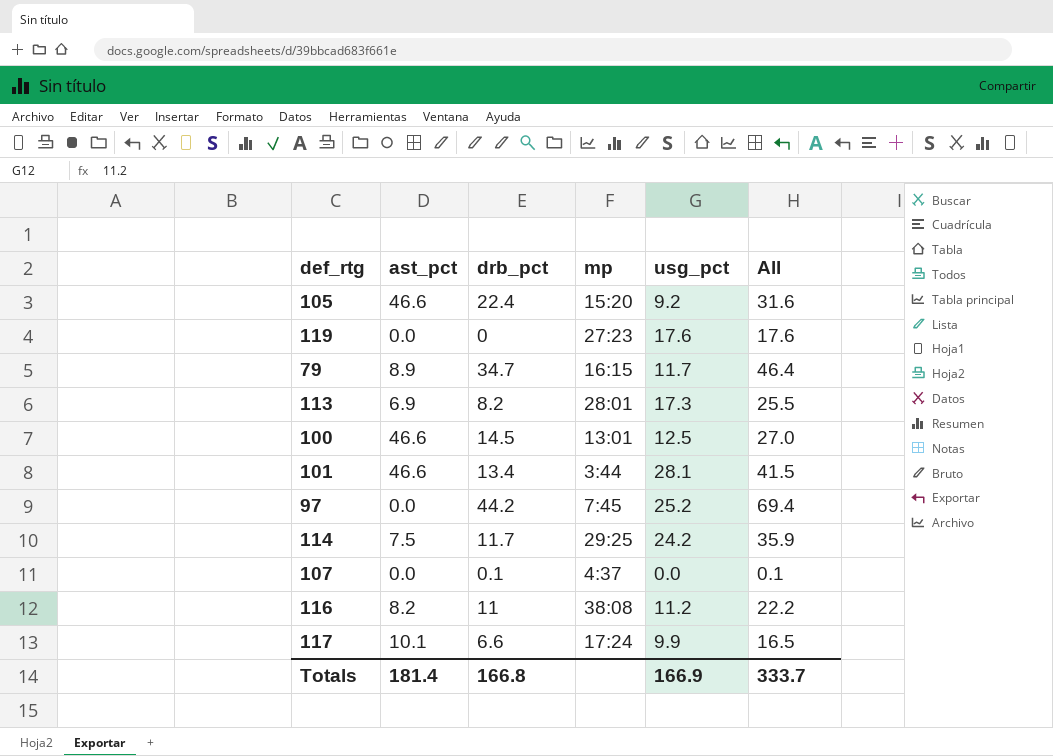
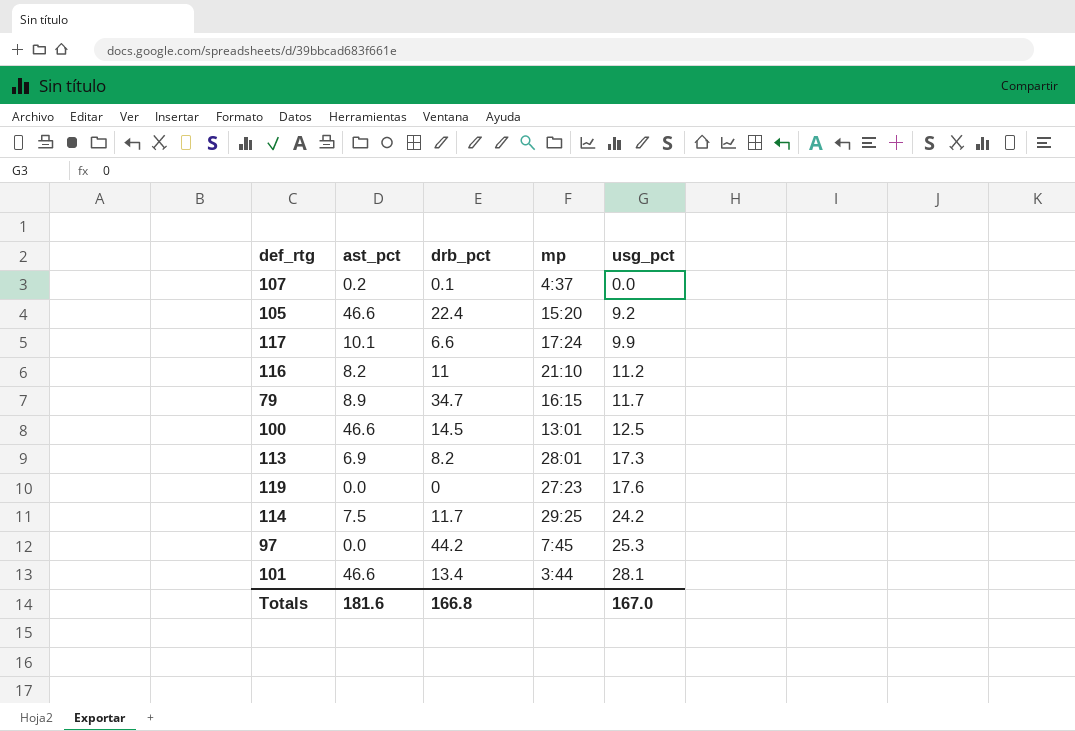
row order: none -> usg_pct ascending
column All | formula: [drb_pct] + [usg_pct] -> none
107 | ast_pct: 0.0 -> 0.2
116 | mp: 38:08 -> 21:10
97 | usg_pct: 25.2 -> 25.3
Totals | ast_pct: 181.4 -> 181.6
Totals | usg_pct: 166.9 -> 167.0

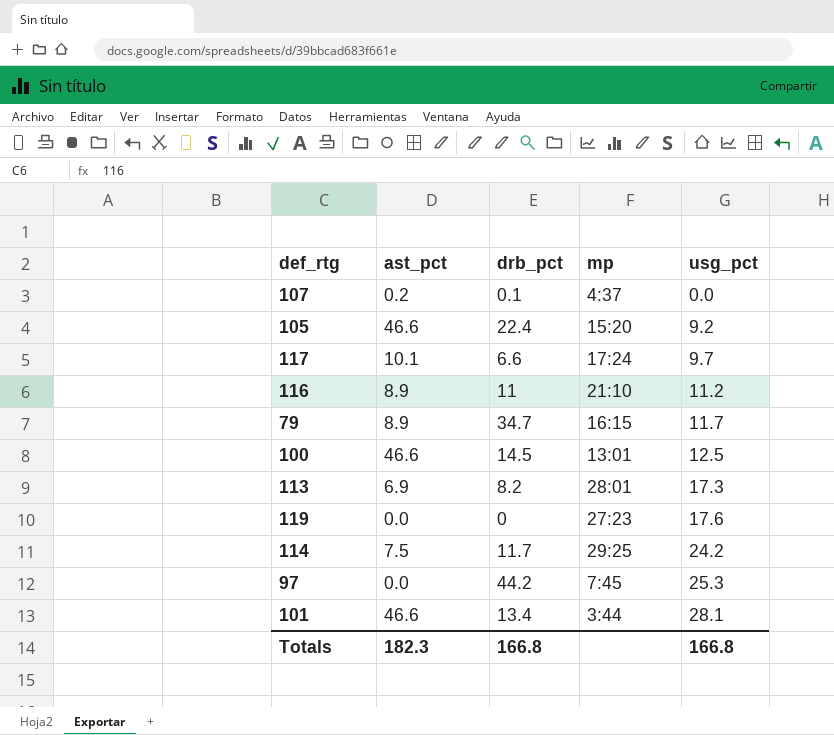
117 | usg_pct: 9.9 -> 9.7
116 | ast_pct: 8.2 -> 8.9
Totals | ast_pct: 181.6 -> 182.3
Totals | usg_pct: 167.0 -> 166.8

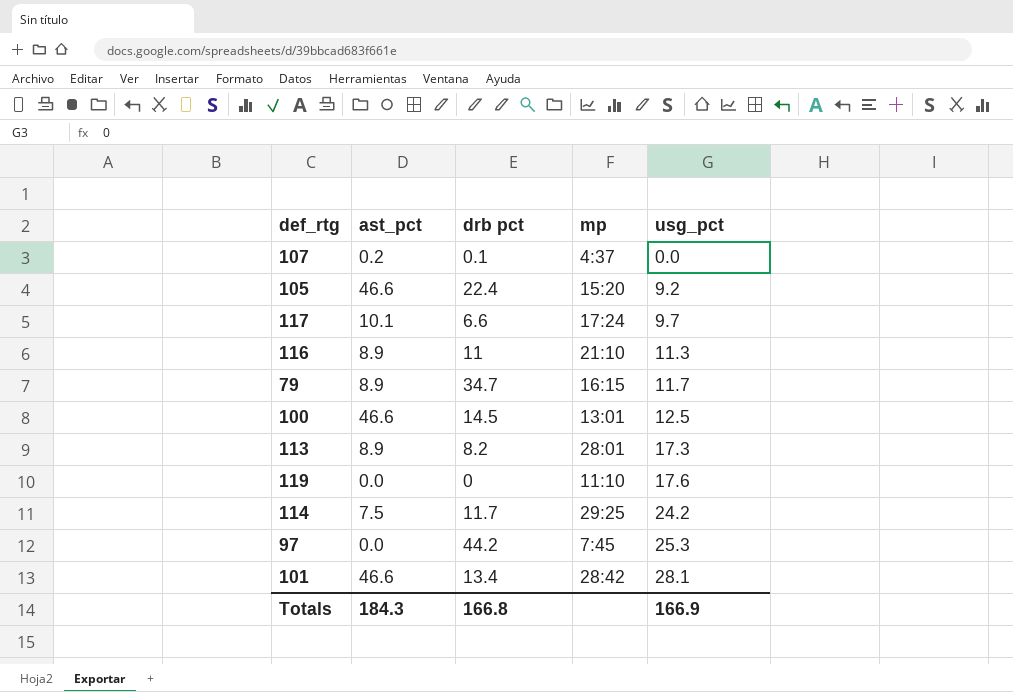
column name: drb_pct -> drb pct
116 | usg_pct: 11.2 -> 11.3
113 | ast_pct: 6.9 -> 8.9
119 | mp: 27:23 -> 11:10
101 | mp: 3:44 -> 28:42
Totals | ast_pct: 182.3 -> 184.3
Totals | usg_pct: 166.8 -> 166.9

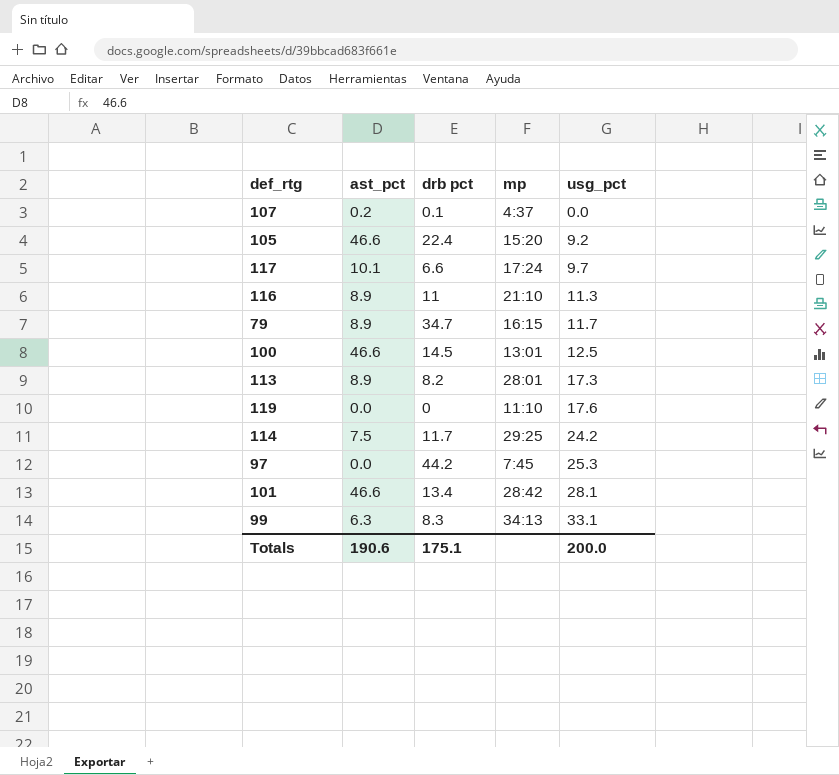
row 99: none -> 6.3 | 8.3 | 34:13 | 33.1
Totals | ast_pct: 184.3 -> 190.6
Totals | drb pct: 166.8 -> 175.1
Totals | usg_pct: 166.9 -> 200.0

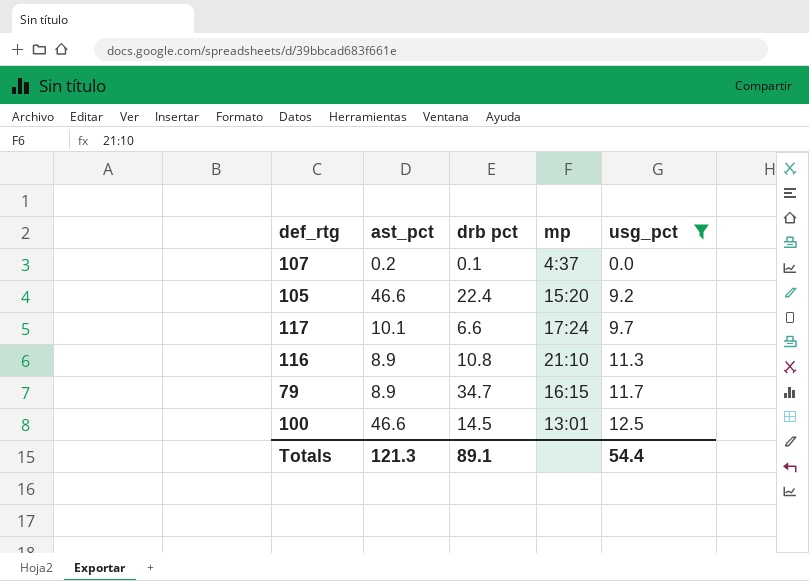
filter: none -> usg_pct <= 12.5
116 | drb pct: 11 -> 10.8
Totals | ast_pct: 190.6 -> 121.3
Totals | drb pct: 175.1 -> 89.1
Totals | usg_pct: 200.0 -> 54.4

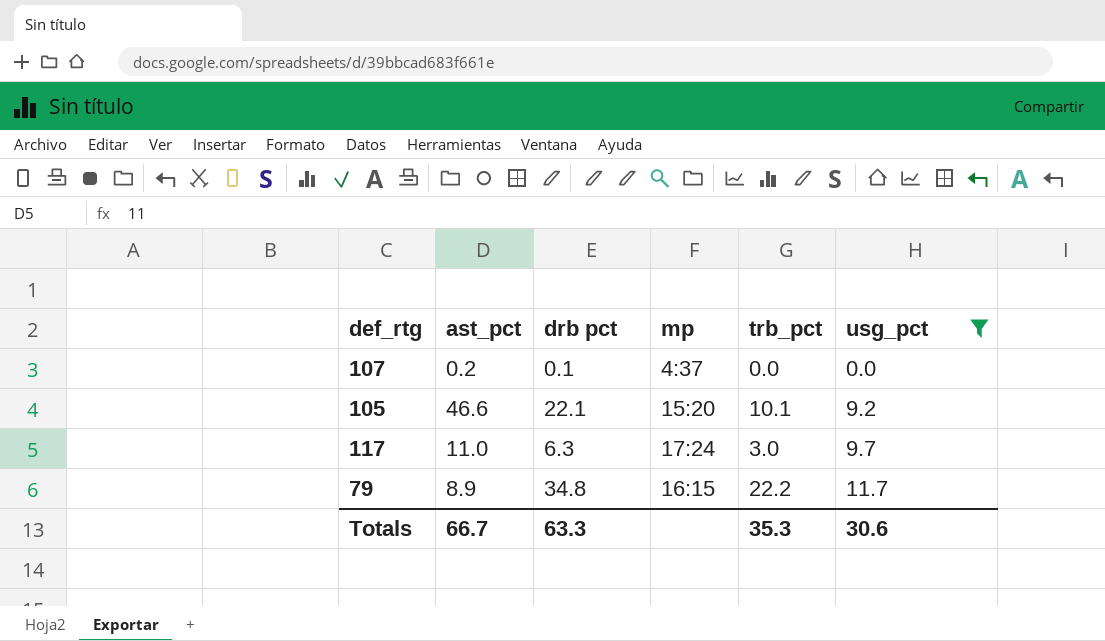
column trb_pct | position: none -> 5
row 116: 8.9 | 10.8 | 21:10 | 11.3 -> none
row 100: 46.6 | 14.5 | 13:01 | 12.5 -> none
105 | drb pct: 22.4 -> 22.1
117 | ast_pct: 10.1 -> 11.0
117 | drb pct: 6.6 -> 6.3
79 | drb pct: 34.7 -> 34.8
Totals | ast_pct: 121.3 -> 66.7
Totals | drb pct: 89.1 -> 63.3
Totals | usg_pct: 54.4 -> 30.6

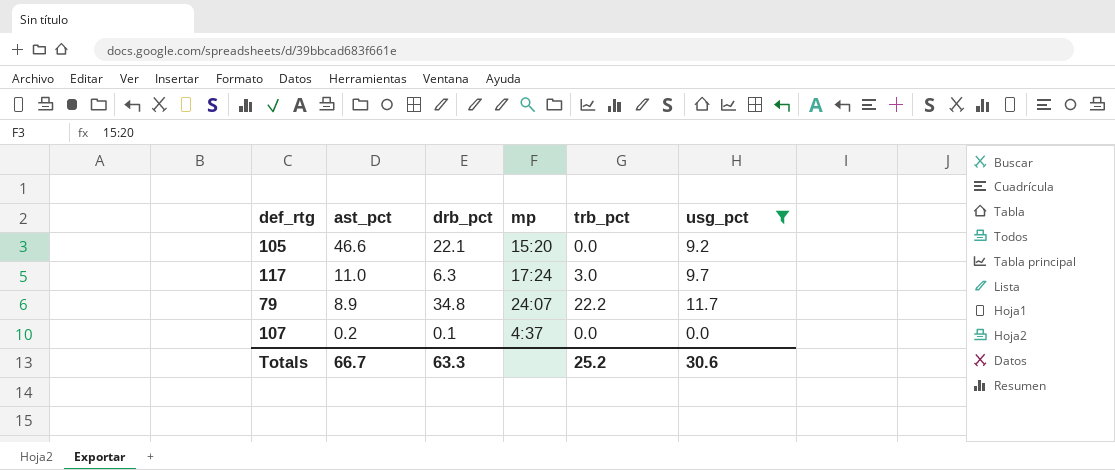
row order: usg_pct ascending -> ast_pct descending
column name: drb pct -> drb_pct
105 | trb_pct: 10.1 -> 0.0
79 | mp: 16:15 -> 24:07
Totals | trb_pct: 35.3 -> 25.2

